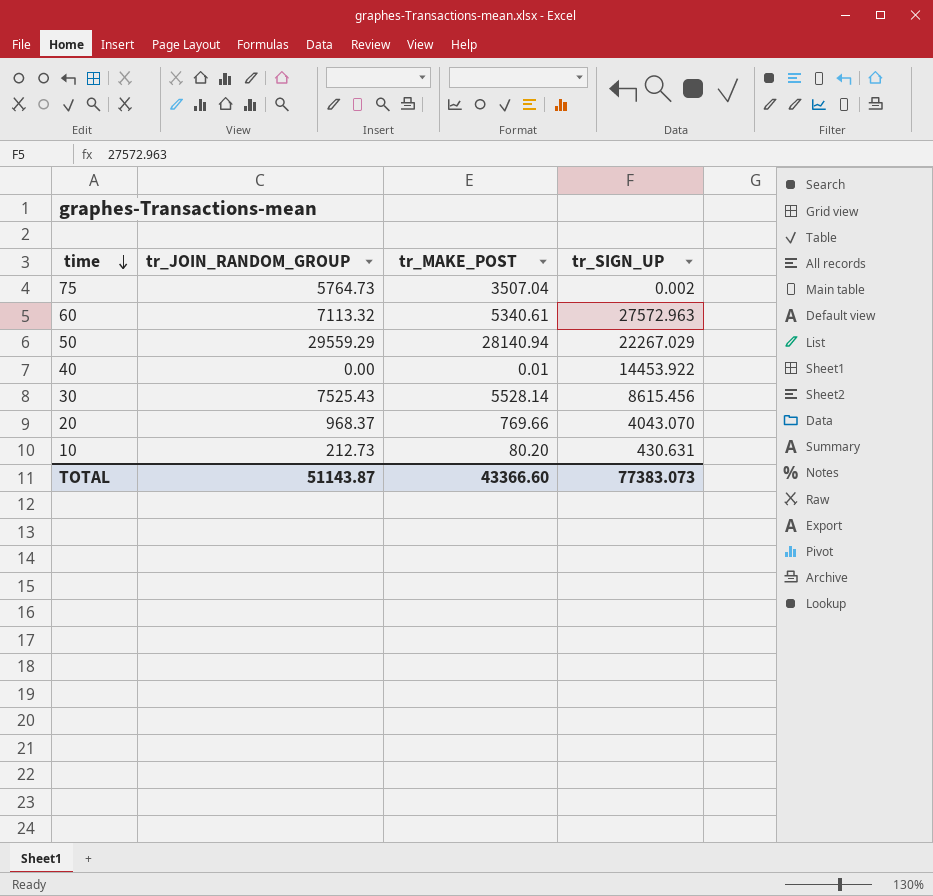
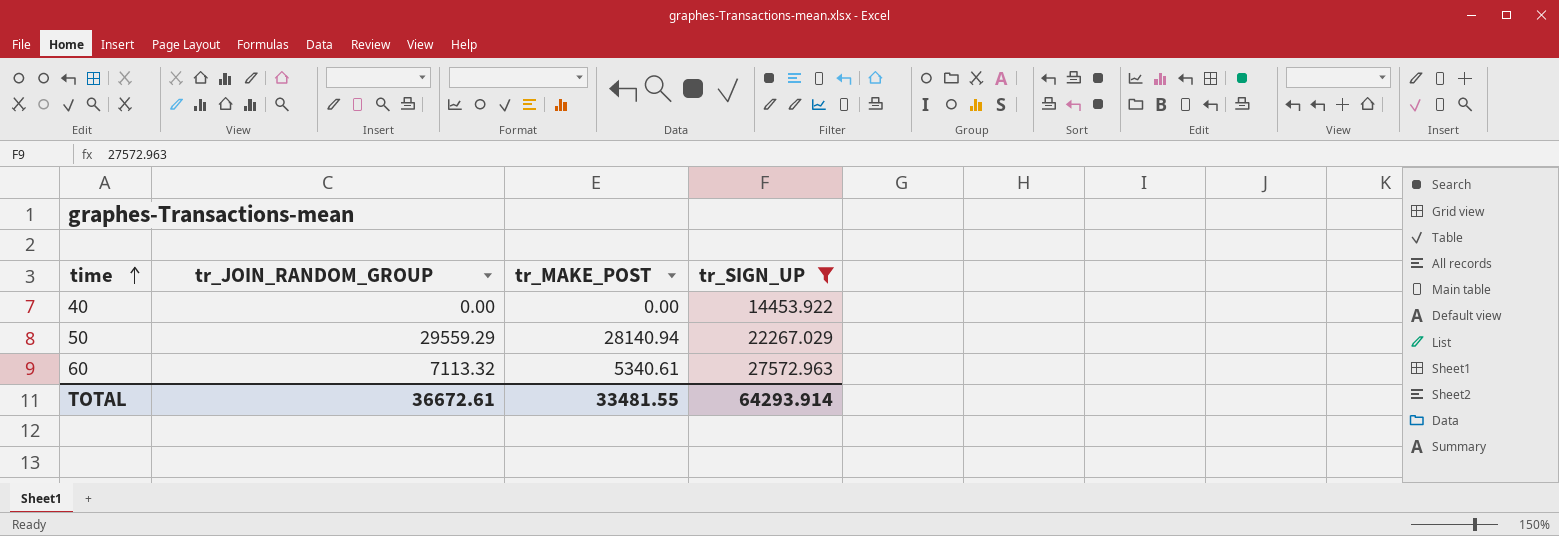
filter: none -> tr_SIGN_UP >= 14453.922
row order: time descending -> time ascending
40 | tr_MAKE_POST: 0.01 -> 0.00
TOTAL | tr_JOIN_RANDOM_GROUP: 51143.87 -> 36672.61
TOTAL | tr_MAKE_POST: 43366.60 -> 33481.55
TOTAL | tr_SIGN_UP: 77383.073 -> 64293.914

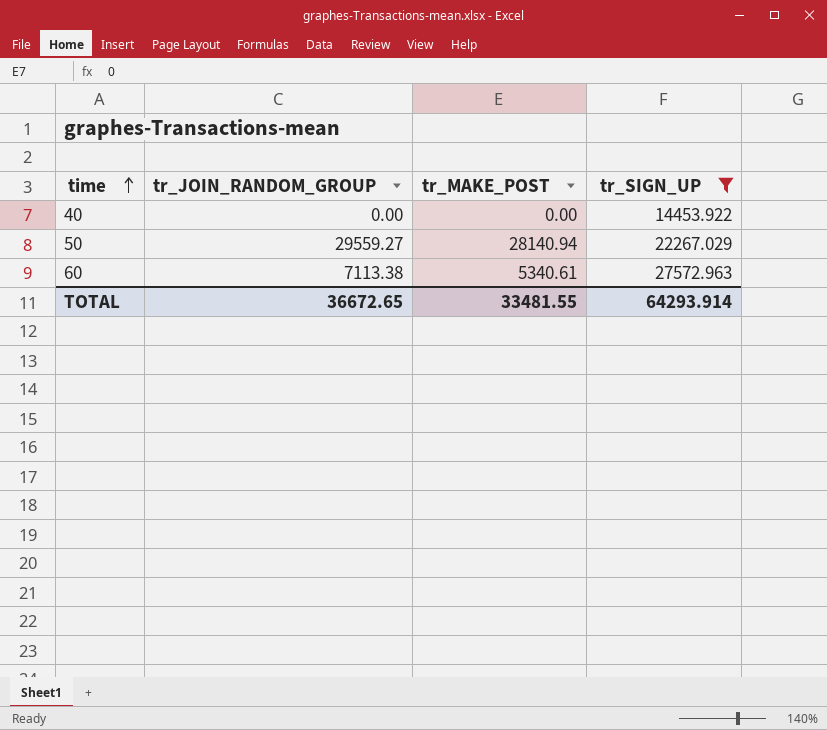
50 | tr_JOIN_RANDOM_GROUP: 29559.29 -> 29559.27
60 | tr_JOIN_RANDOM_GROUP: 7113.32 -> 7113.38
TOTAL | tr_JOIN_RANDOM_GROUP: 36672.61 -> 36672.65

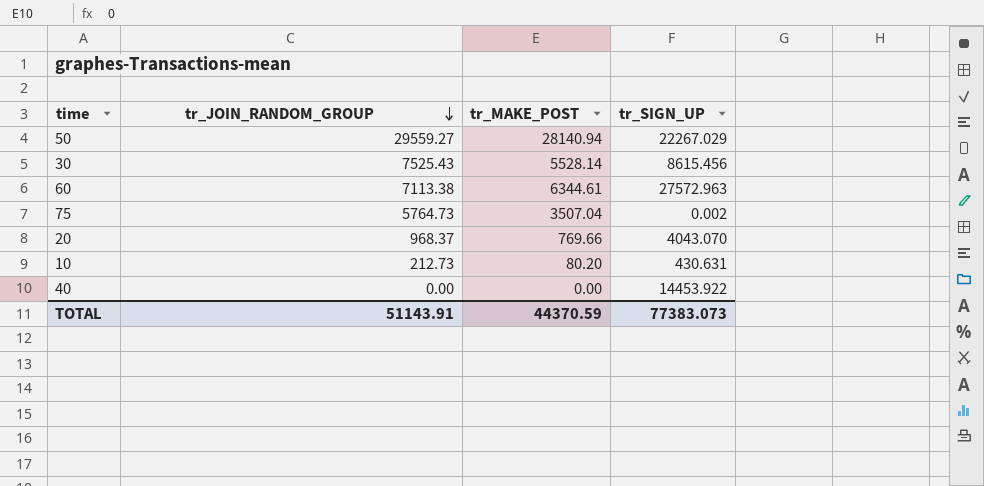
filter: tr_SIGN_UP >= 14453.922 -> none
row order: time ascending -> tr_JOIN_RANDOM_GROUP descending
60 | tr_MAKE_POST: 5340.61 -> 6344.61
TOTAL | tr_JOIN_RANDOM_GROUP: 36672.65 -> 51143.91
TOTAL | tr_MAKE_POST: 33481.55 -> 44370.59
TOTAL | tr_SIGN_UP: 64293.914 -> 77383.073

